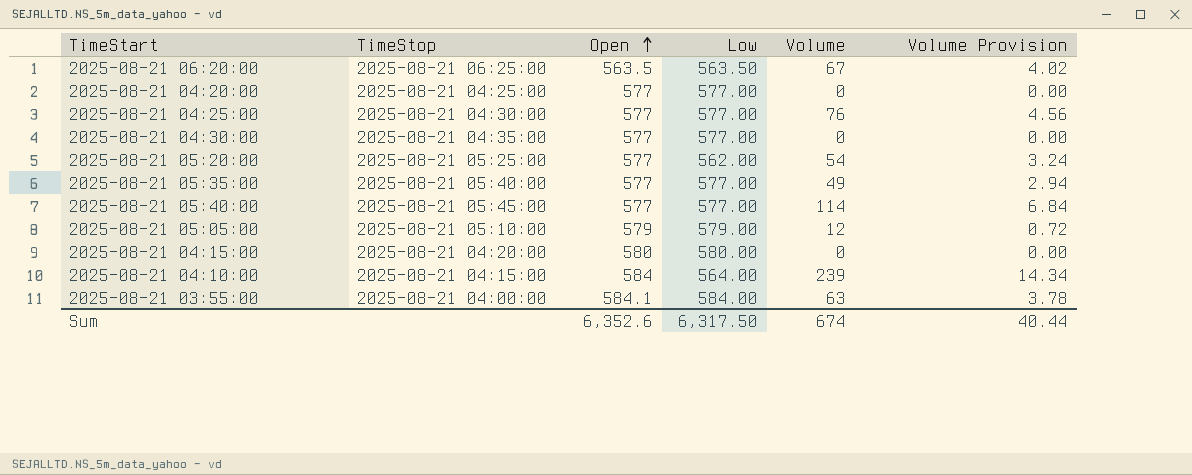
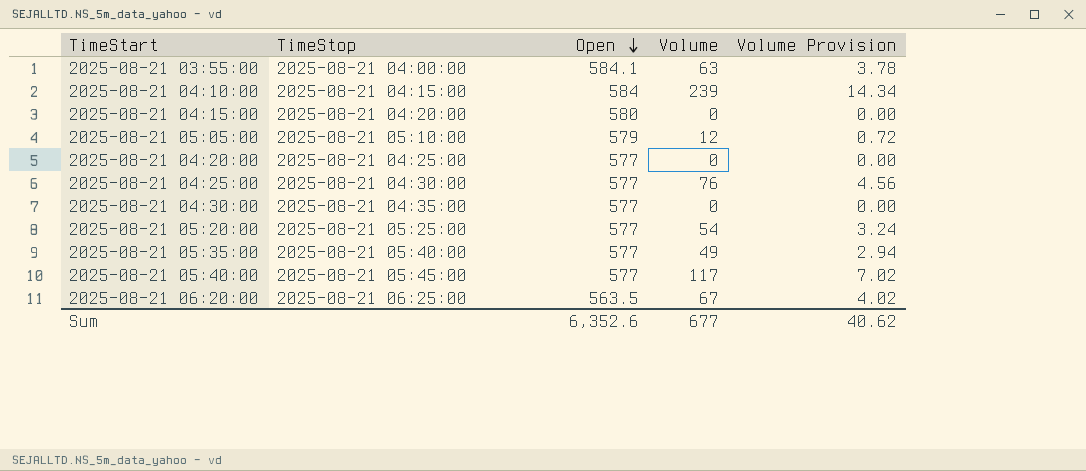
row order: Open ascending -> Open descending
column Low | position: 4 -> none
2025-08-21 05:40:00 | Volume: 114 -> 117
2025-08-21 05:40:00 | Volume Provision: 6.84 -> 7.02
Sum | Volume: 674 -> 677
Sum | Volume Provision: 40.44 -> 40.62

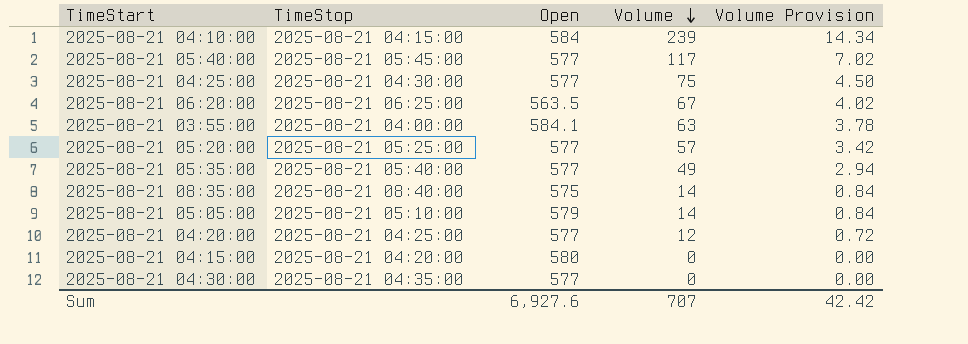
row order: Open descending -> Volume descending
2025-08-21 04:25:00 | Volume: 76 -> 75
2025-08-21 04:25:00 | Volume Provision: 4.56 -> 4.50
2025-08-21 05:20:00 | Volume: 54 -> 57
2025-08-21 05:20:00 | Volume Provision: 3.24 -> 3.42
row 2025-08-21 08:35:00: none -> 2025-08-21 08:40:00 | 575 | 14 | 0.84
2025-08-21 05:05:00 | Volume: 12 -> 14
2025-08-21 05:05:00 | Volume Provision: 0.72 -> 0.84
2025-08-21 04:20:00 | Volume: 0 -> 12
2025-08-21 04:20:00 | Volume Provision: 0.00 -> 0.72
Sum | Open: 6,352.6 -> 6,927.6
Sum | Volume: 677 -> 707
Sum | Volume Provision: 40.62 -> 42.42

